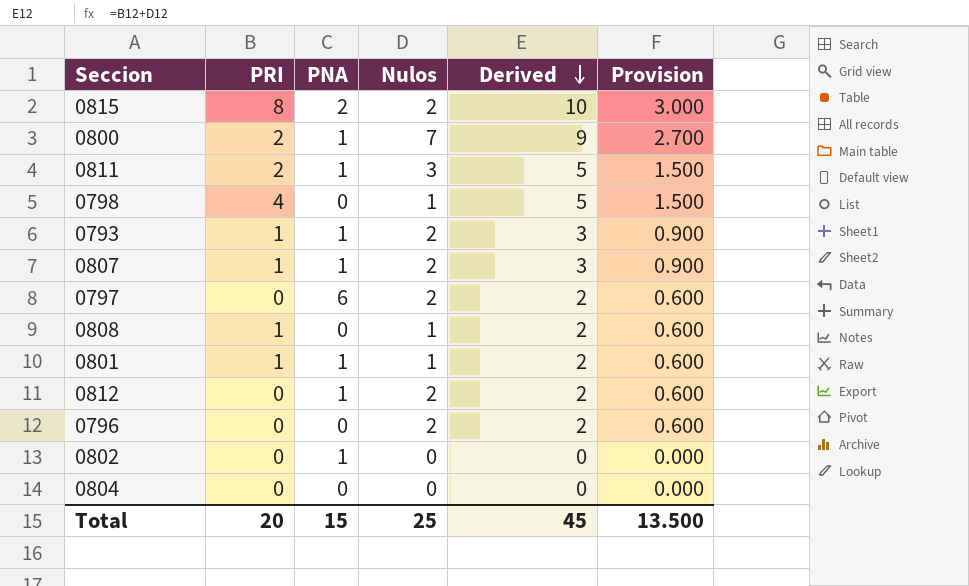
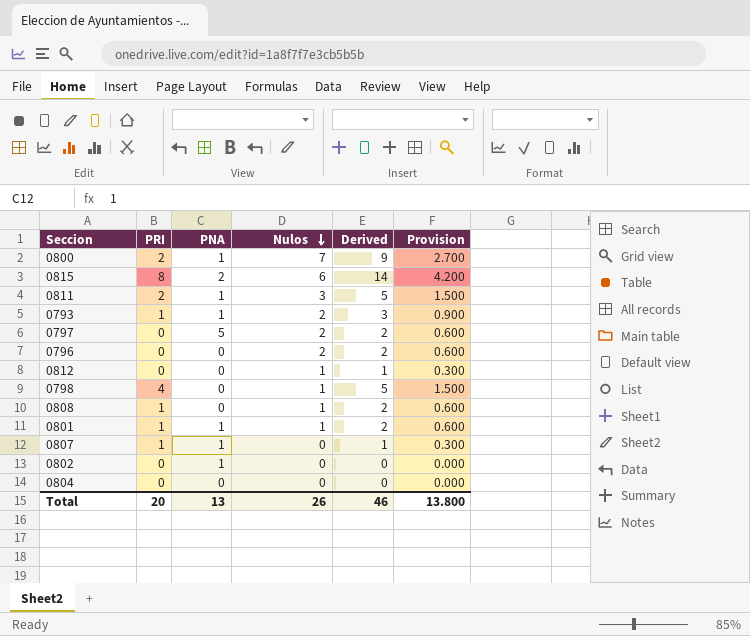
row order: Derived descending -> Nulos descending
0815 | Nulos: 2 -> 6
0815 | Derived: 10 -> 14
0815 | Provision: 3.000 -> 4.200
0797 | PNA: 6 -> 5
0812 | PNA: 1 -> 0
0812 | Nulos: 2 -> 1
0812 | Derived: 2 -> 1
0812 | Provision: 0.600 -> 0.300
0807 | Nulos: 2 -> 0
0807 | Derived: 3 -> 1
0807 | Provision: 0.900 -> 0.300
Total | PNA: 15 -> 13
Total | Nulos: 25 -> 26
Total | Derived: 45 -> 46
Total | Provision: 13.500 -> 13.800

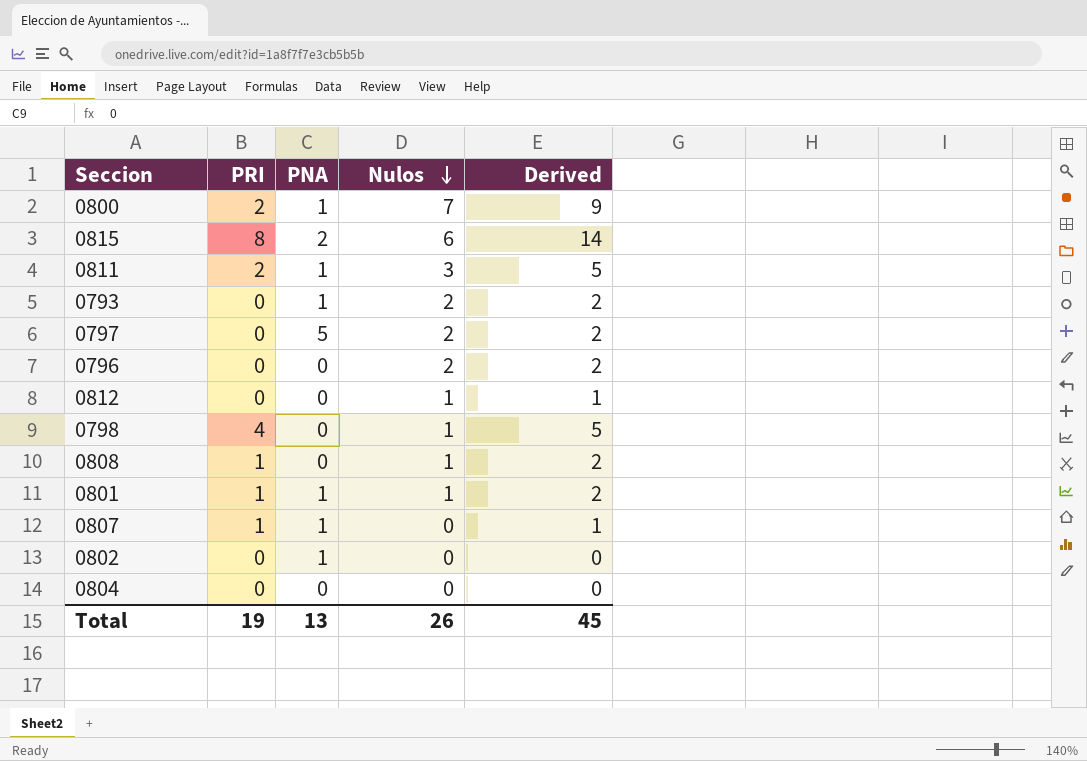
column Provision | formula: [Derived] * 0.3 -> none
0793 | PRI: 1 -> 0
0793 | Derived: 3 -> 2
Total | PRI: 20 -> 19
Total | Derived: 46 -> 45

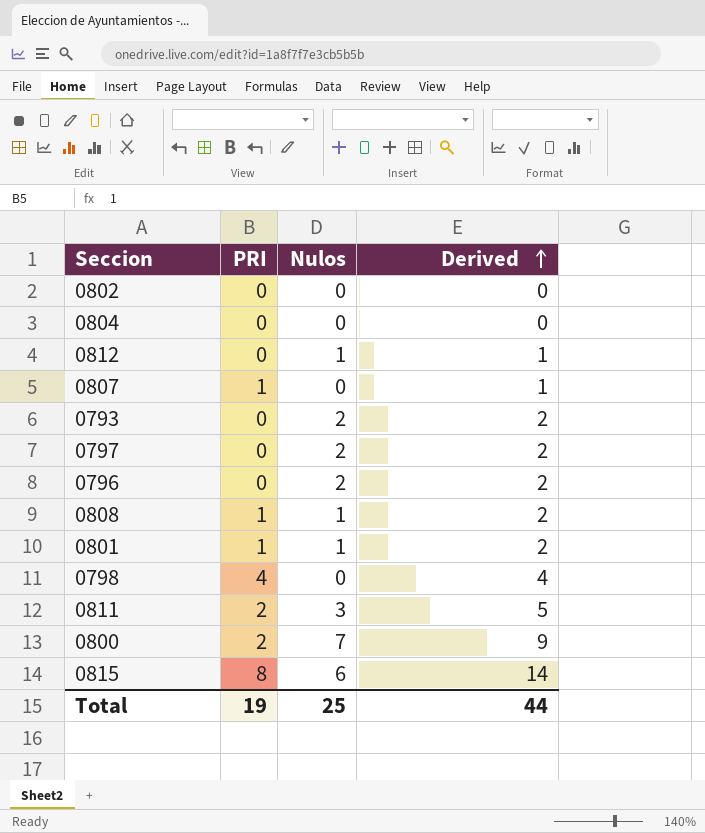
row order: Nulos descending -> Derived ascending
column PNA | position: 3 -> none
0798 | Nulos: 1 -> 0
0798 | Derived: 5 -> 4
Total | Nulos: 26 -> 25
Total | Derived: 45 -> 44

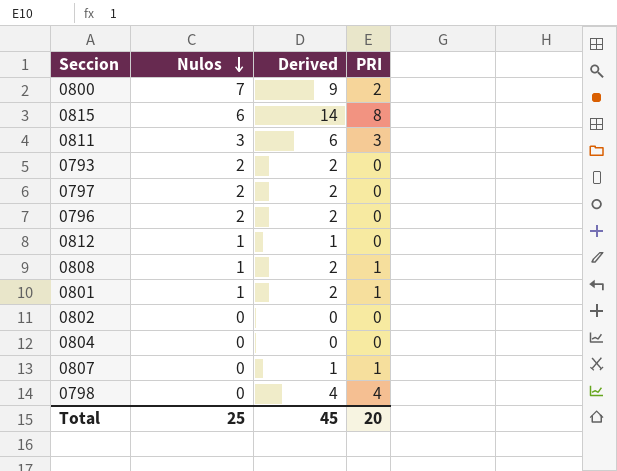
row order: Derived ascending -> Nulos descending
column PRI | position: 2 -> 4
0811 | Derived: 5 -> 6
0811 | PRI: 2 -> 3
Total | Derived: 44 -> 45
Total | PRI: 19 -> 20

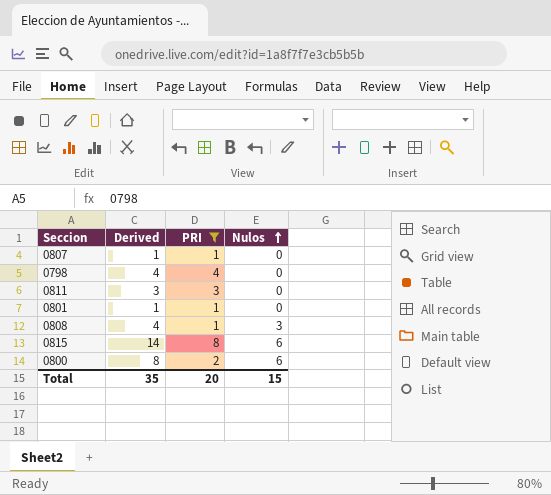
filter: none -> PRI != 0
row order: Nulos descending -> Nulos ascending
column Nulos | position: 2 -> 4
0811 | Derived: 6 -> 3
0811 | Nulos: 3 -> 0
0801 | Derived: 2 -> 1
0801 | Nulos: 1 -> 0
0808 | Derived: 2 -> 4
0808 | Nulos: 1 -> 3
0800 | Derived: 9 -> 8
0800 | Nulos: 7 -> 6
Total | Derived: 45 -> 35
Total | Nulos: 25 -> 15

